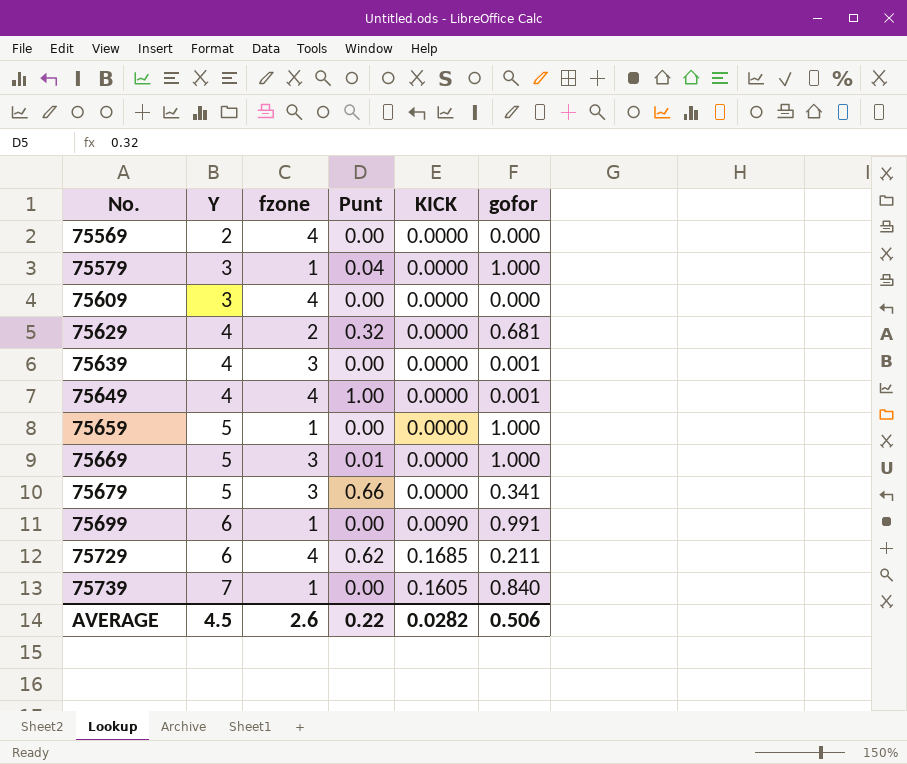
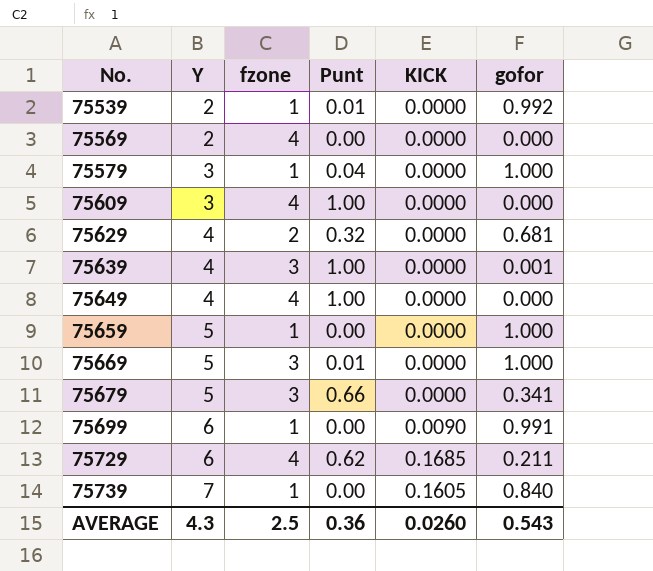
row 75539: none -> 2 | 1 | 0.01 | 0.0000 | 0.992
75609 | Punt: 0.00 -> 1.00
75639 | Punt: 0.00 -> 1.00
75649 | gofor: 0.001 -> 0.000
AVERAGE | Y: 4.5 -> 4.3
AVERAGE | fzone: 2.6 -> 2.5
AVERAGE | Punt: 0.22 -> 0.36
AVERAGE | KICK: 0.0282 -> 0.0260
AVERAGE | gofor: 0.506 -> 0.543

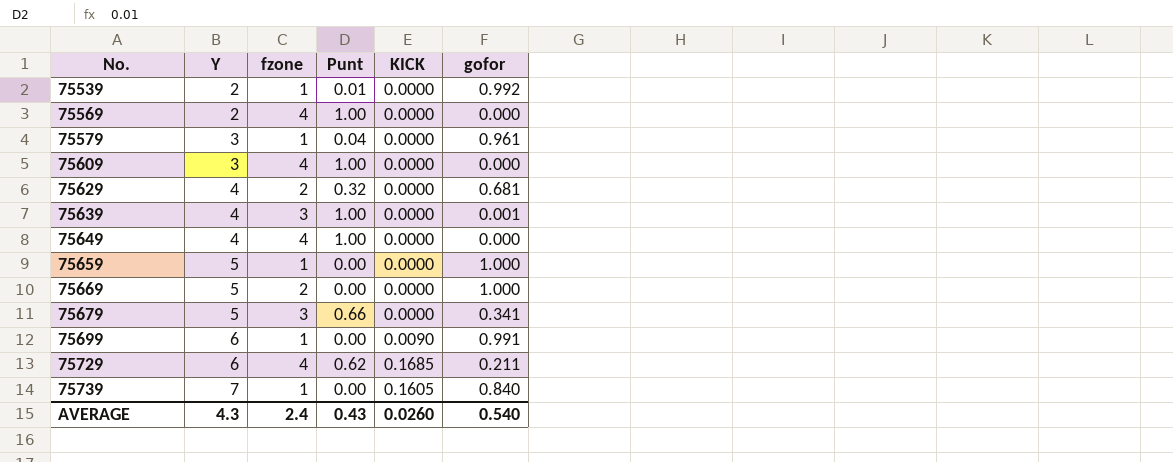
75569 | Punt: 0.00 -> 1.00
75579 | gofor: 1.000 -> 0.961
75669 | fzone: 3 -> 2
75669 | Punt: 0.01 -> 0.00
AVERAGE | fzone: 2.5 -> 2.4
AVERAGE | Punt: 0.36 -> 0.43
AVERAGE | gofor: 0.543 -> 0.540

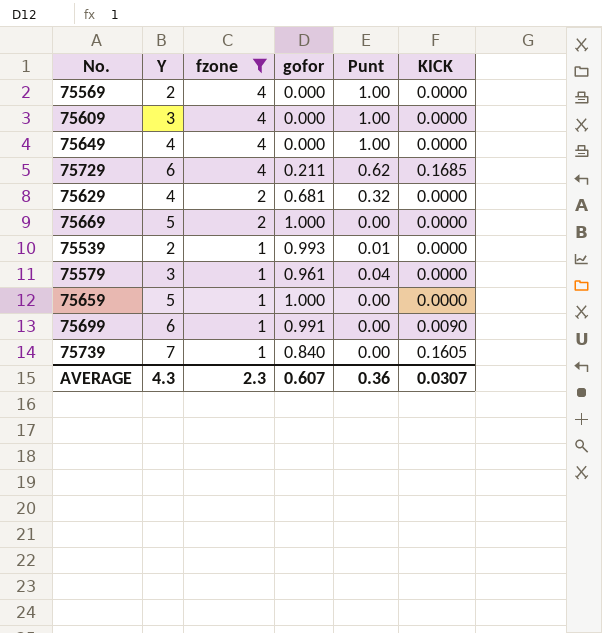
filter: none -> fzone != 3
row order: No. ascending -> fzone descending
column gofor | position: 6 -> 4
75539 | gofor: 0.992 -> 0.993
AVERAGE | fzone: 2.4 -> 2.3
AVERAGE | gofor: 0.540 -> 0.607
AVERAGE | Punt: 0.43 -> 0.36
AVERAGE | KICK: 0.0260 -> 0.0307

